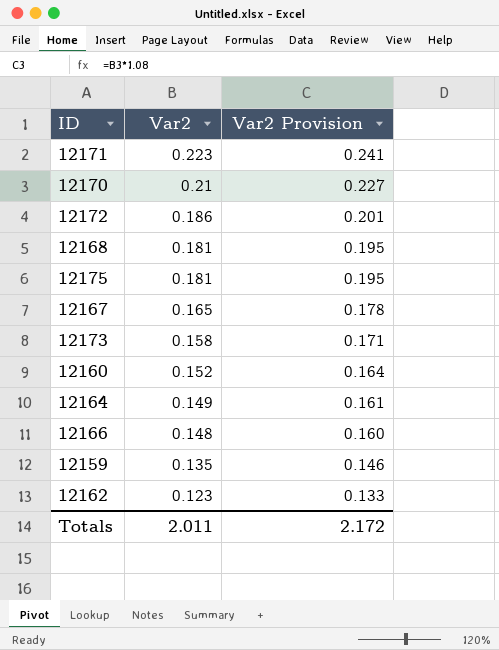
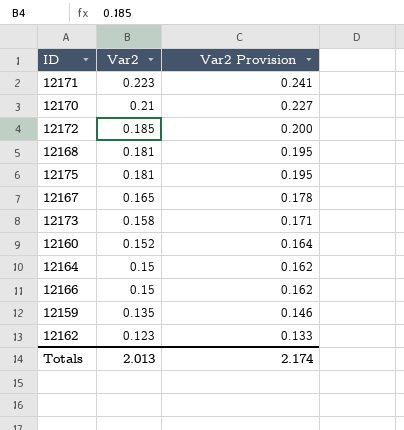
12172 | Var2: 0.186 -> 0.185
12172 | Var2 Provision: 0.201 -> 0.200
12164 | Var2: 0.149 -> 0.15
12164 | Var2 Provision: 0.161 -> 0.162
12166 | Var2: 0.148 -> 0.15
12166 | Var2 Provision: 0.160 -> 0.162
Totals | Var2: 2.011 -> 2.013
Totals | Var2 Provision: 2.172 -> 2.174

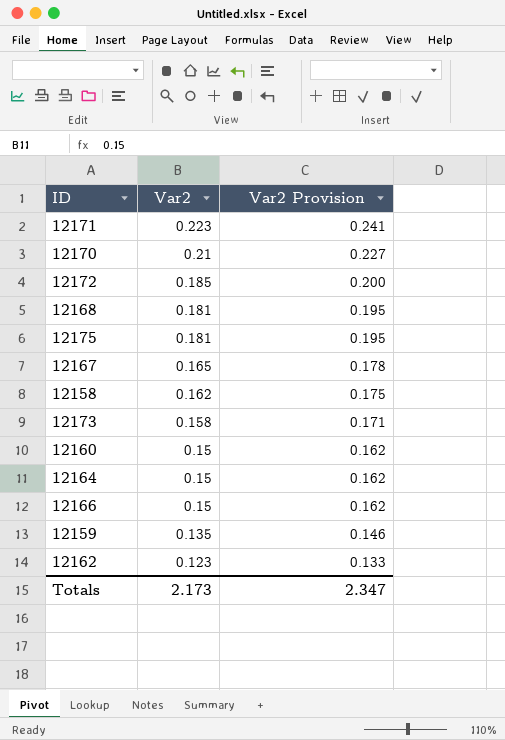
row 12158: none -> 0.162 | 0.175
12160 | Var2: 0.152 -> 0.15
12160 | Var2 Provision: 0.164 -> 0.162
Totals | Var2: 2.013 -> 2.173
Totals | Var2 Provision: 2.174 -> 2.347

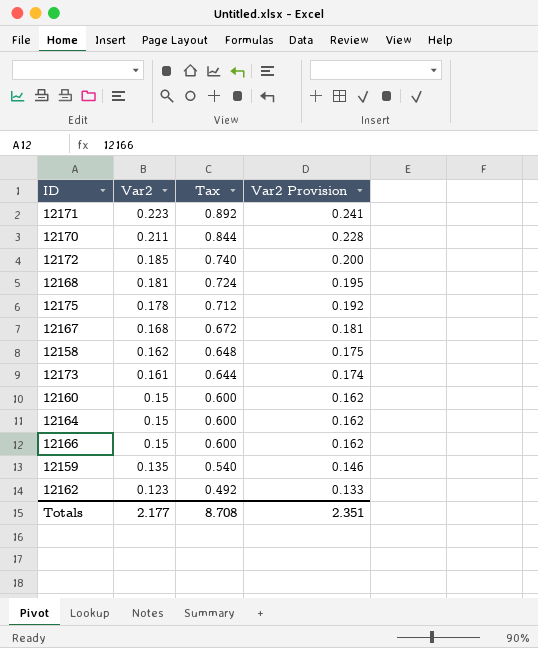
column Tax | formula: none -> [Var2] * 4
12170 | Var2: 0.21 -> 0.211
12170 | Var2 Provision: 0.227 -> 0.228
12175 | Var2: 0.181 -> 0.178
12175 | Var2 Provision: 0.195 -> 0.192
12167 | Var2: 0.165 -> 0.168
12167 | Var2 Provision: 0.178 -> 0.181
12173 | Var2: 0.158 -> 0.161
12173 | Var2 Provision: 0.171 -> 0.174
Totals | Var2: 2.173 -> 2.177
Totals | Var2 Provision: 2.347 -> 2.351

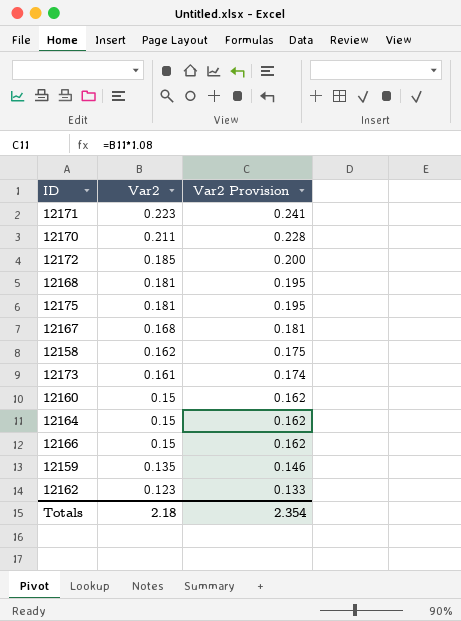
column Tax | formula: [Var2] * 4 -> none
12175 | Var2: 0.178 -> 0.181
12175 | Var2 Provision: 0.192 -> 0.195
Totals | Var2: 2.177 -> 2.18
Totals | Var2 Provision: 2.351 -> 2.354

